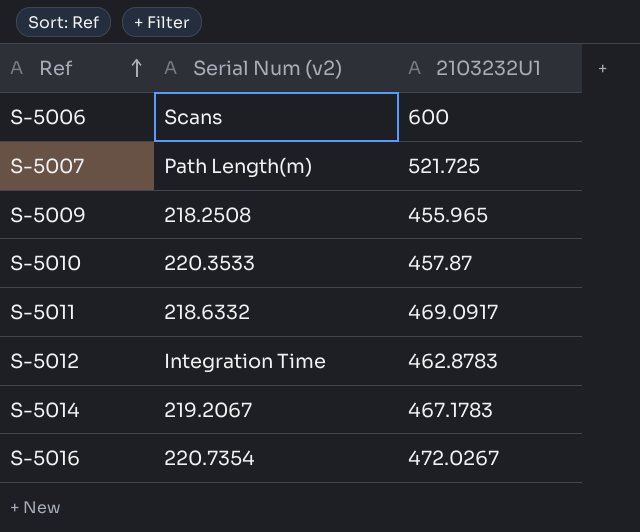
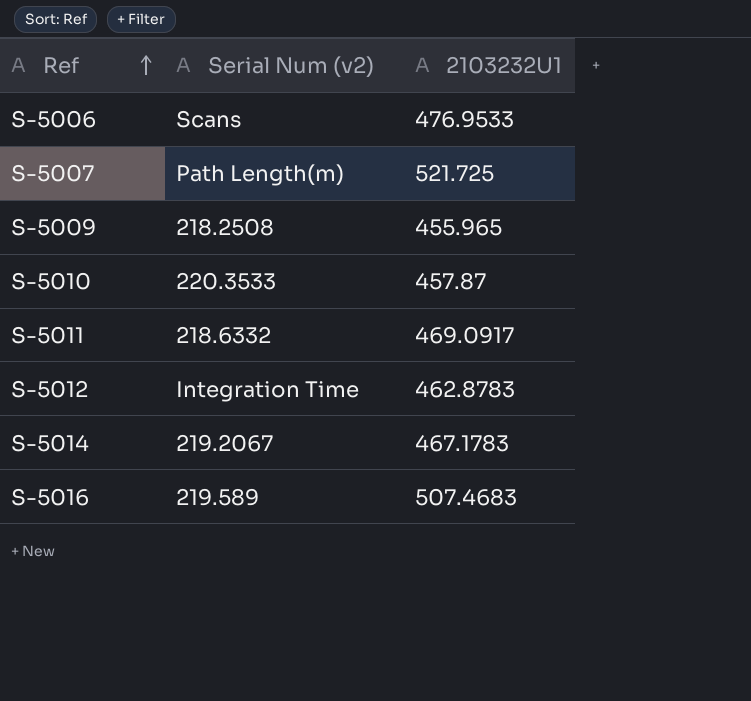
S-5006 | 2103232U1: 600 -> 476.9533
S-5016 | Serial Num (v2): 220.7354 -> 219.589
S-5016 | 2103232U1: 472.0267 -> 507.4683

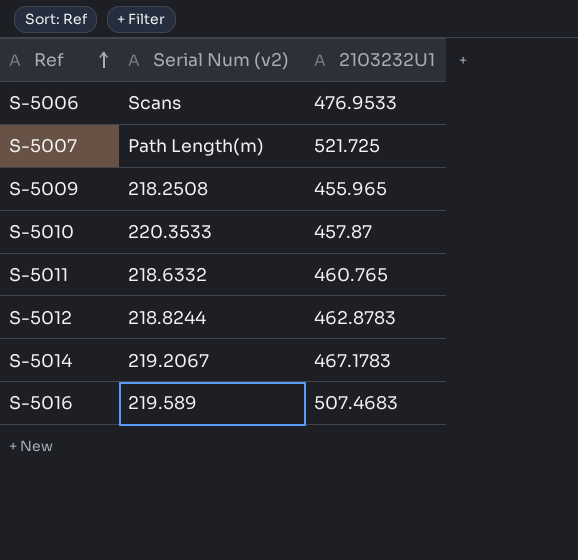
S-5011 | 2103232U1: 469.0917 -> 460.765
S-5012 | Serial Num (v2): Integration Time -> 218.8244

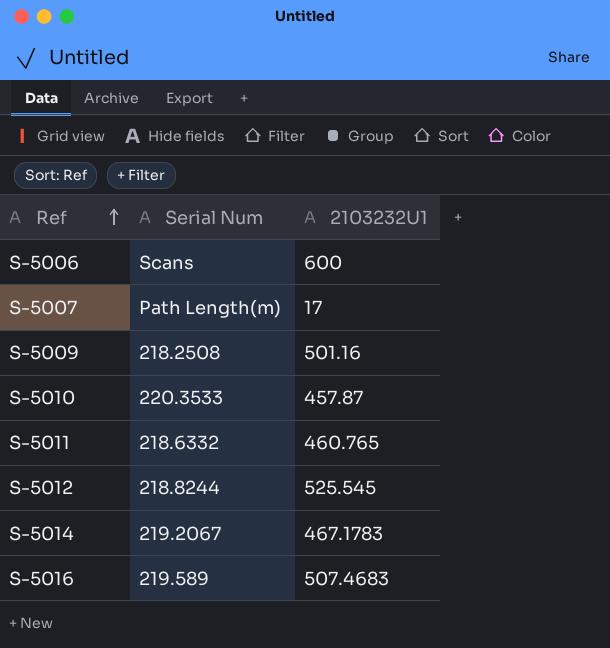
column name: Serial Num (v2) -> Serial Num
S-5006 | 2103232U1: 476.9533 -> 600
S-5007 | 2103232U1: 521.725 -> 17
S-5009 | 2103232U1: 455.965 -> 501.16
S-5012 | 2103232U1: 462.8783 -> 525.545

